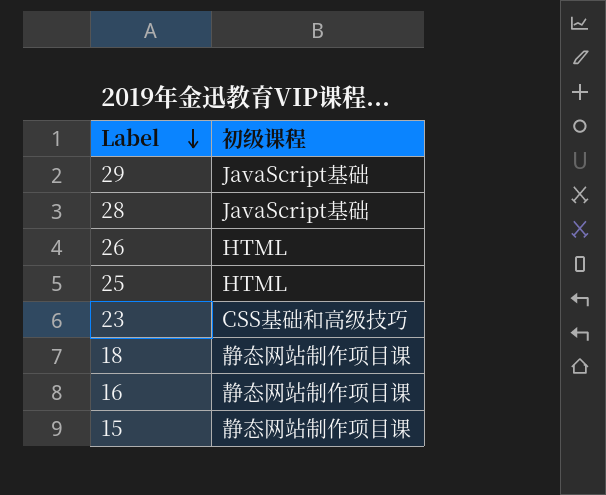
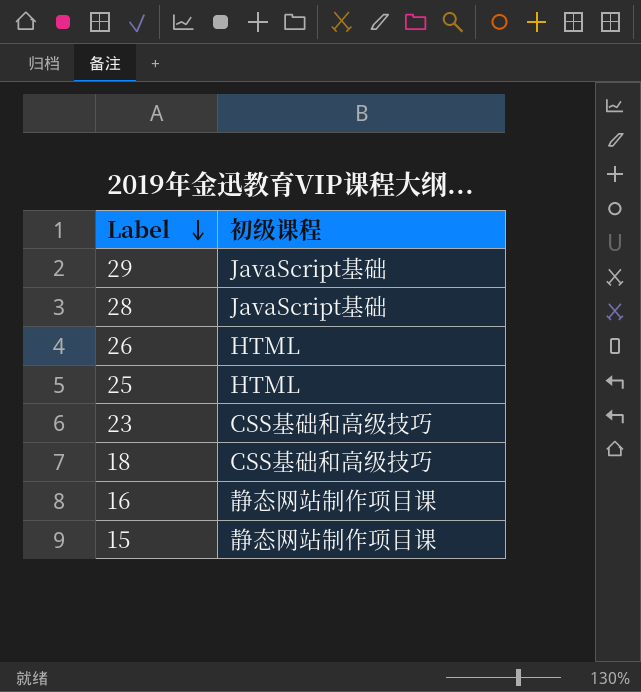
18 | 初级课程: 静态网站制作项目课 -> CSS基础和高级技巧

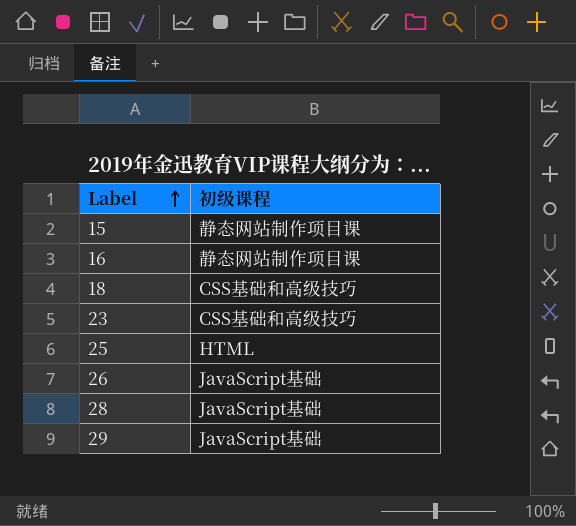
row order: Label descending -> Label ascending
26 | 初级课程: HTML -> JavaScript基础

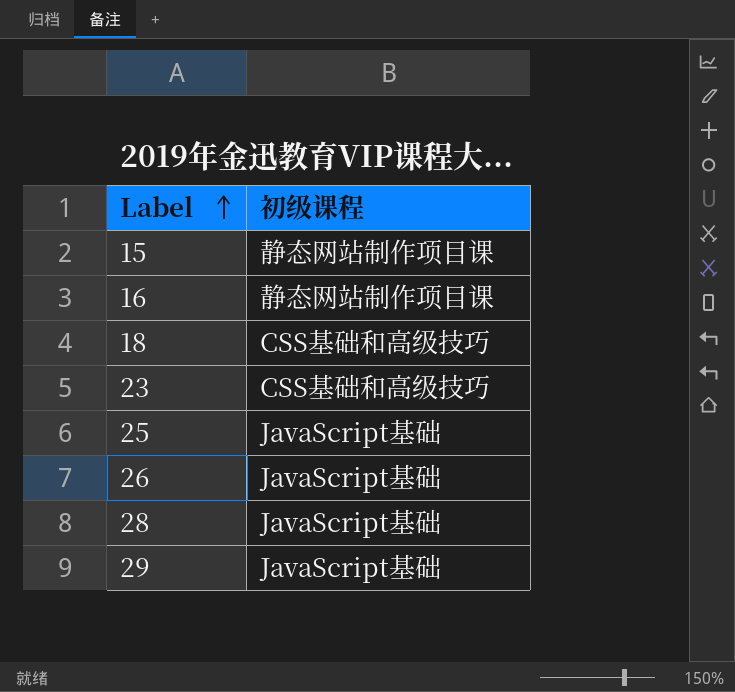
25 | 初级课程: HTML -> JavaScript基础

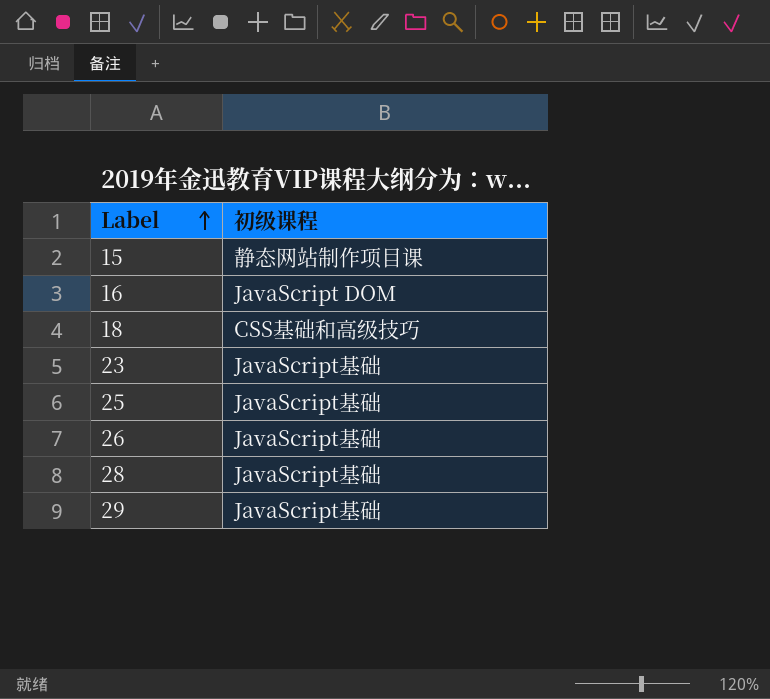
16 | 初级课程: 静态网站制作项目课 -> JavaScript DOM
23 | 初级课程: CSS基础和高级技巧 -> JavaScript基础

